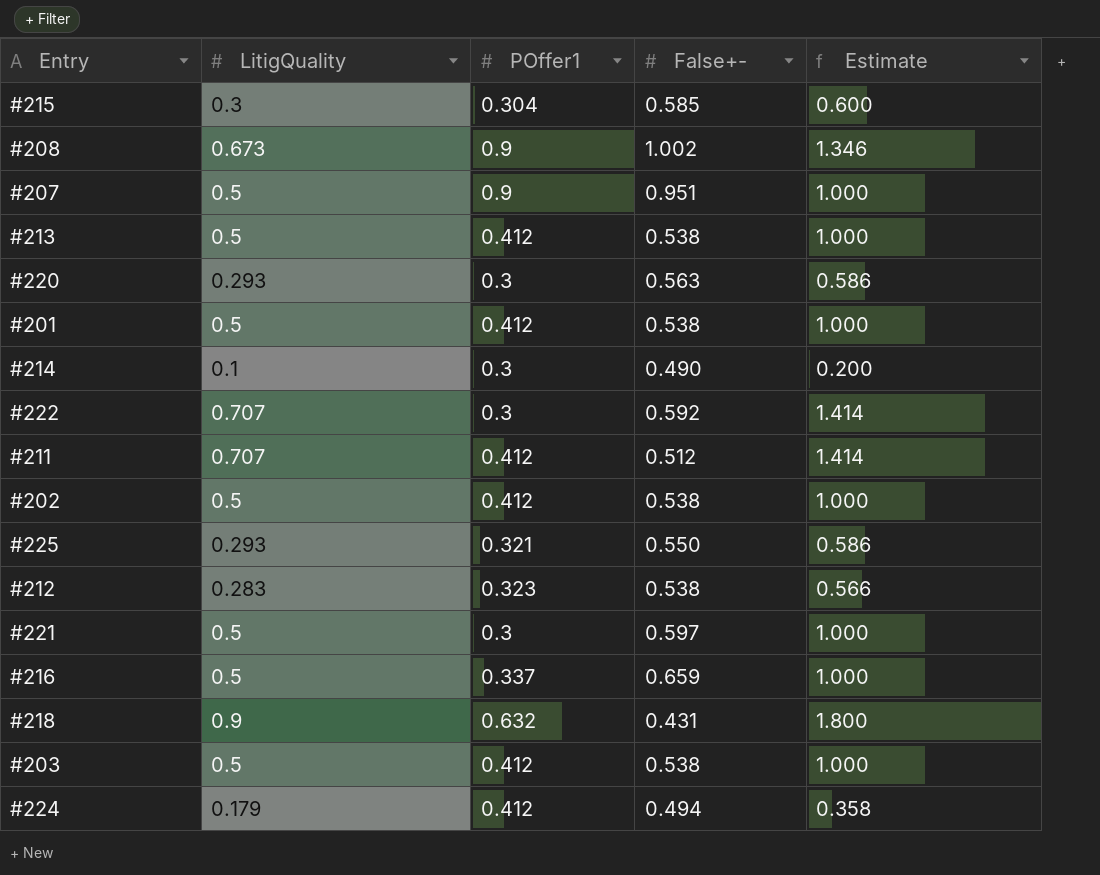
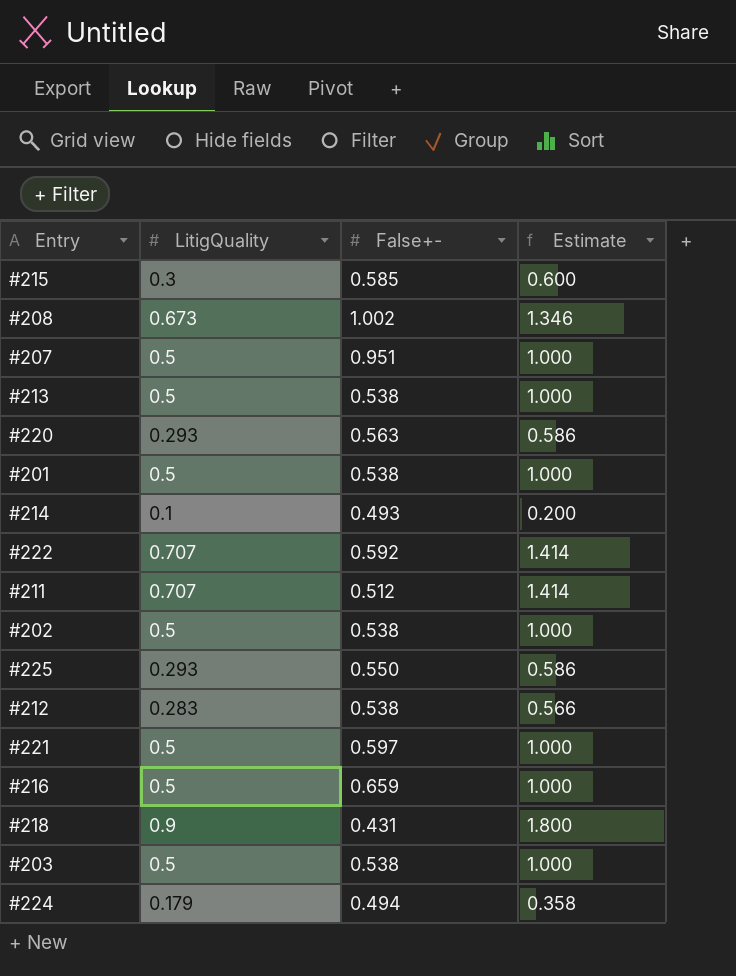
column POffer1 | position: 3 -> none
#214 | False+-: 0.490 -> 0.493

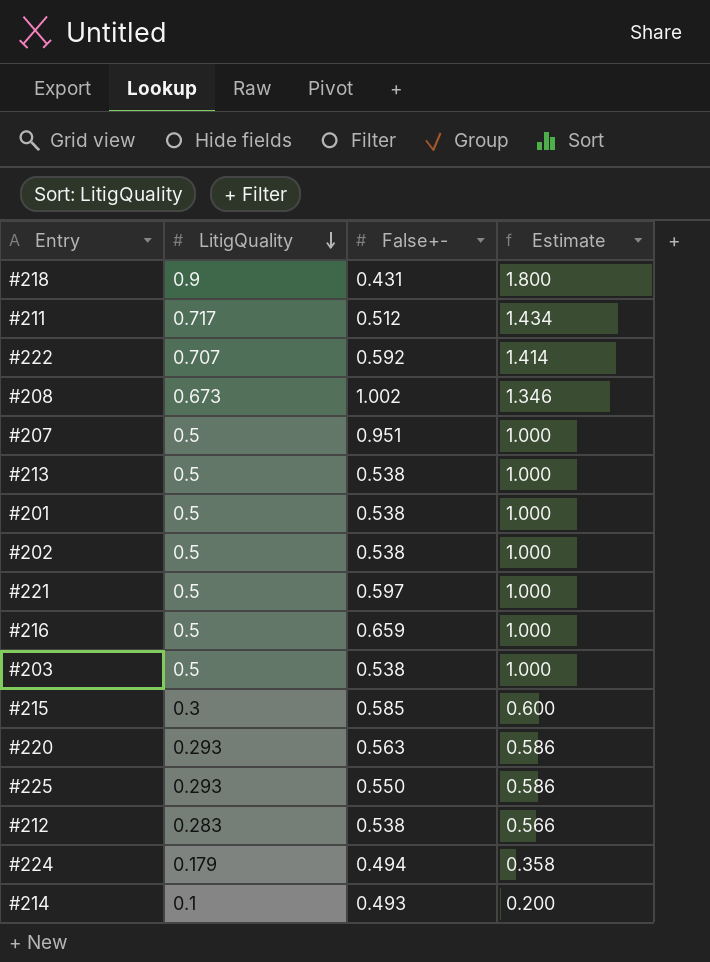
row order: none -> LitigQuality descending
#211 | LitigQuality: 0.707 -> 0.717
#211 | Estimate: 1.414 -> 1.434

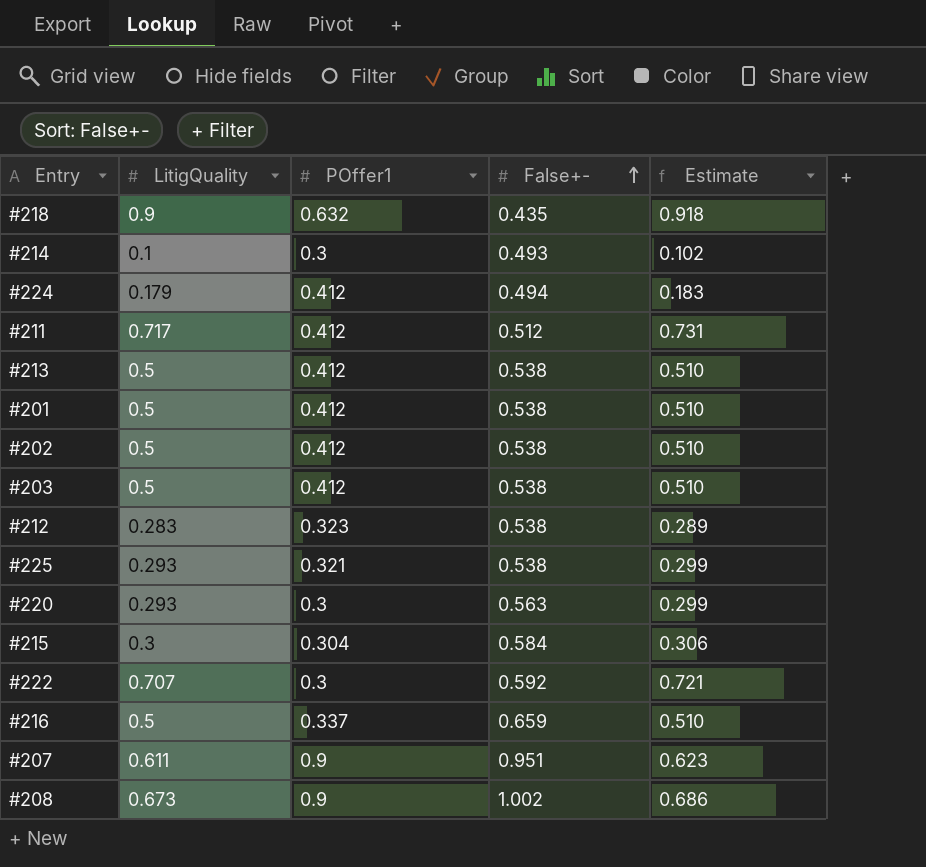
row order: LitigQuality descending -> False+- ascending
column POffer1 | position: none -> 3
column Estimate | formula: [LitigQuality] * 2 -> [LitigQuality] * 1.02
row #221: 0.5 | 0.597 | 1.000 -> none
#218 | False+-: 0.431 -> 0.435
#225 | False+-: 0.550 -> 0.538
#215 | False+-: 0.585 -> 0.584
#207 | LitigQuality: 0.5 -> 0.611

